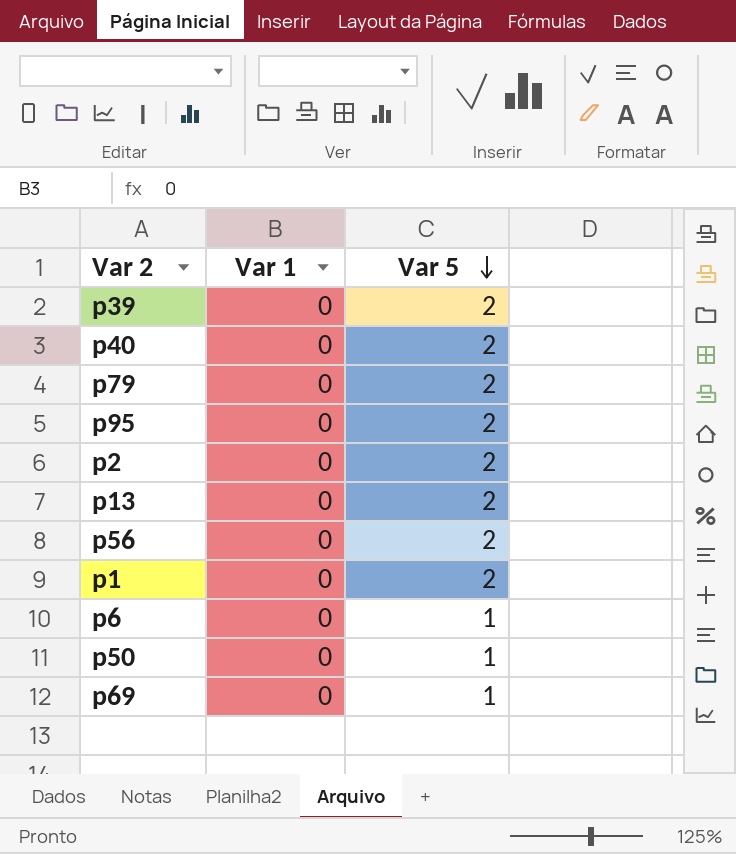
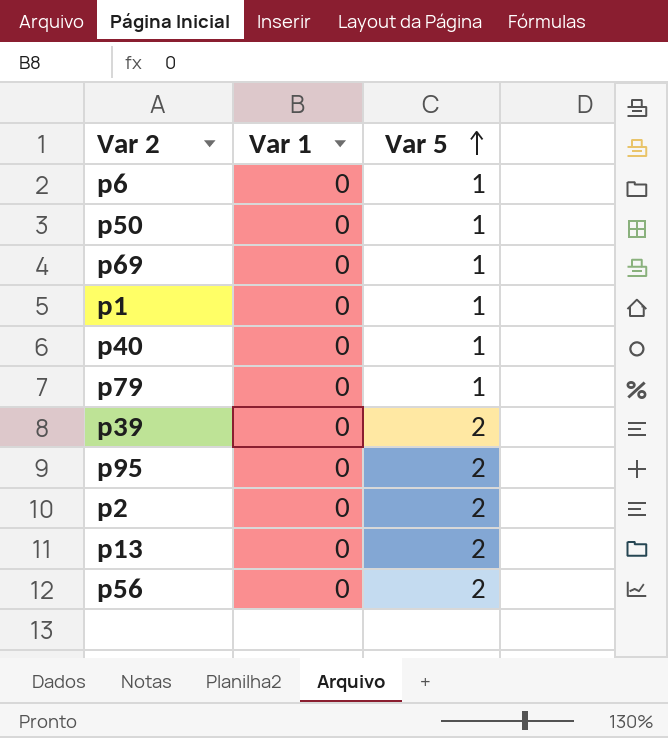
row order: Var 5 descending -> Var 5 ascending
p1 | Var 5: 2 -> 1
p40 | Var 5: 2 -> 1
p79 | Var 5: 2 -> 1

